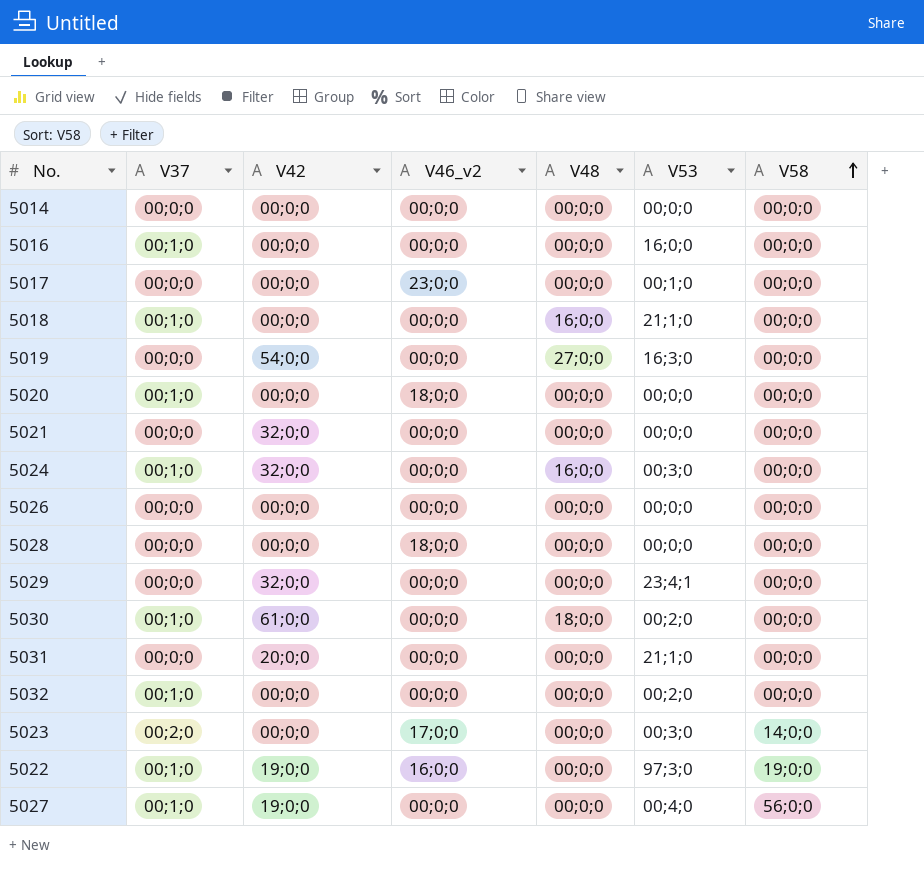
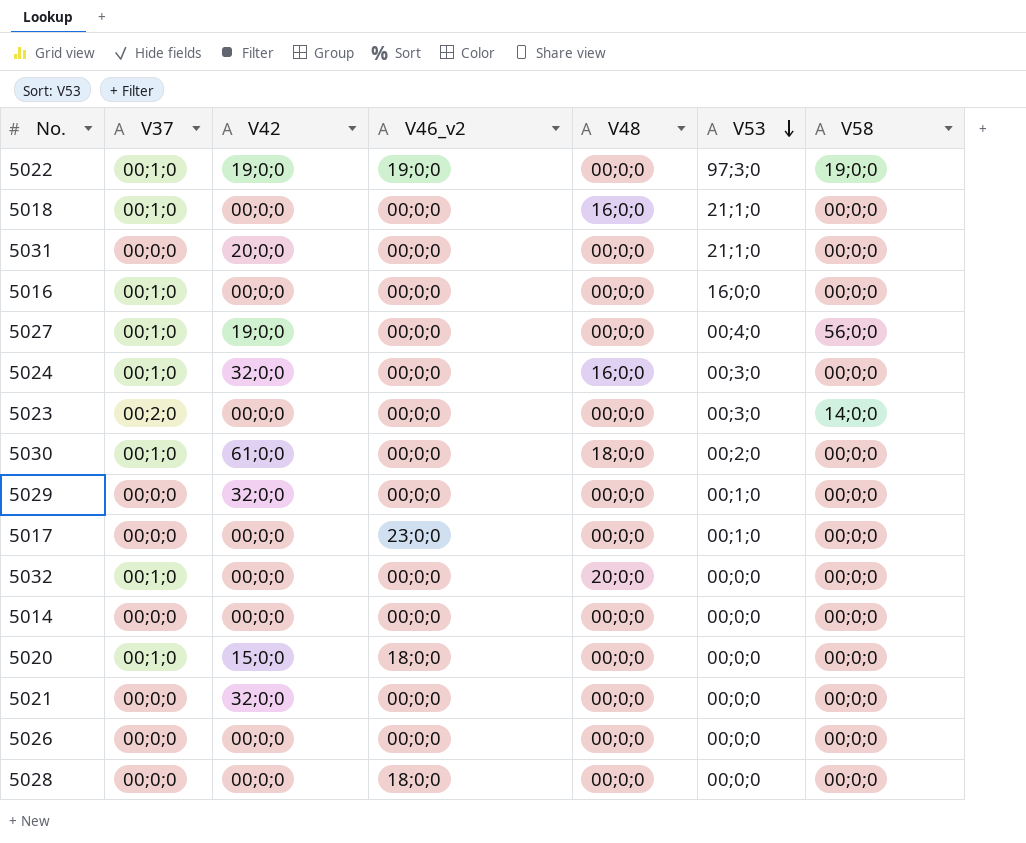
row order: V58 ascending -> V53 descending
row 5019: 00;0;0 | 54;0;0 | 00;0;0 | 27;0;0 | 16;3;0 | 00;0;0 -> none
5022 | V46_v2: 16;0;0 -> 19;0;0
5023 | V46_v2: 17;0;0 -> 00;0;0
5029 | V53: 23;4;1 -> 00;1;0
5032 | V48: 00;0;0 -> 20;0;0
5032 | V53: 00;2;0 -> 00;0;0
5020 | V42: 00;0;0 -> 15;0;0

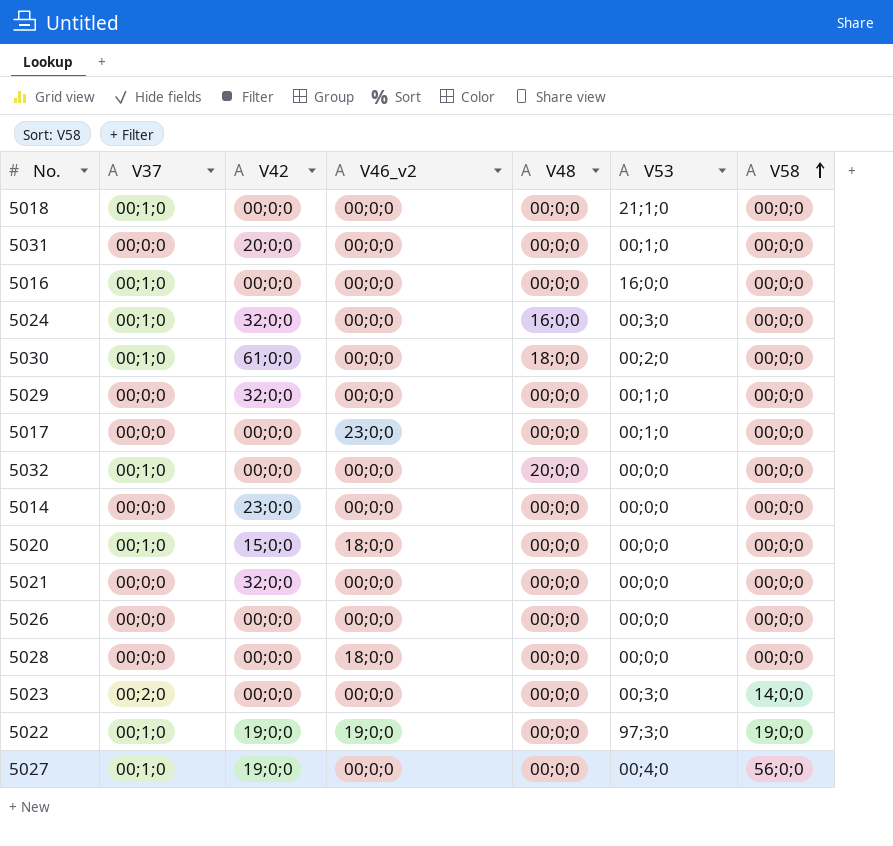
row order: V53 descending -> V58 ascending
5018 | V48: 16;0;0 -> 00;0;0
5031 | V53: 21;1;0 -> 00;1;0
5014 | V42: 00;0;0 -> 23;0;0

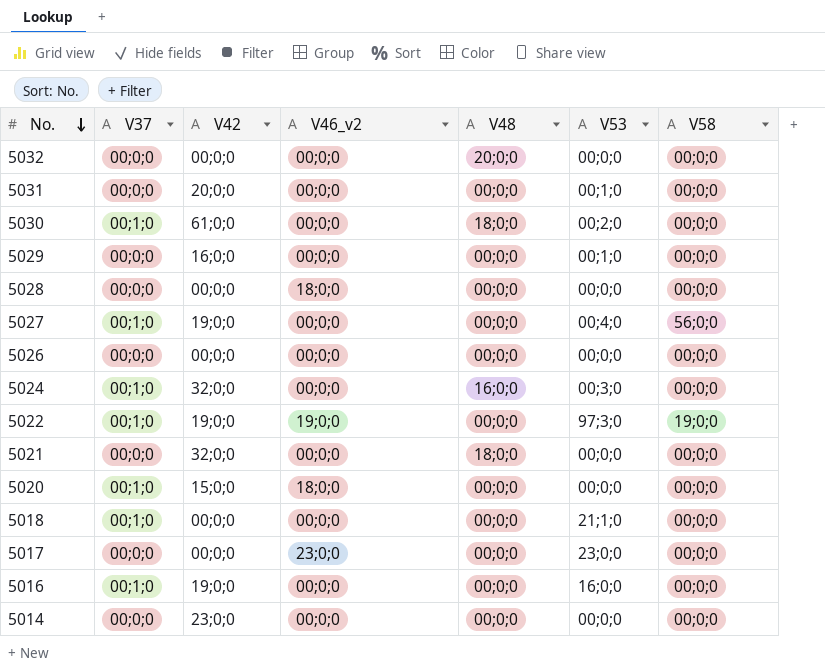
row order: V58 ascending -> No. descending
row 5023: 00;2;0 | 00;0;0 | 00;0;0 | 00;0;0 | 00;3;0 | 14;0;0 -> none
5032 | V37: 00;1;0 -> 00;0;0
5029 | V42: 32;0;0 -> 16;0;0
5021 | V48: 00;0;0 -> 18;0;0
5017 | V53: 00;1;0 -> 23;0;0
5016 | V42: 00;0;0 -> 19;0;0

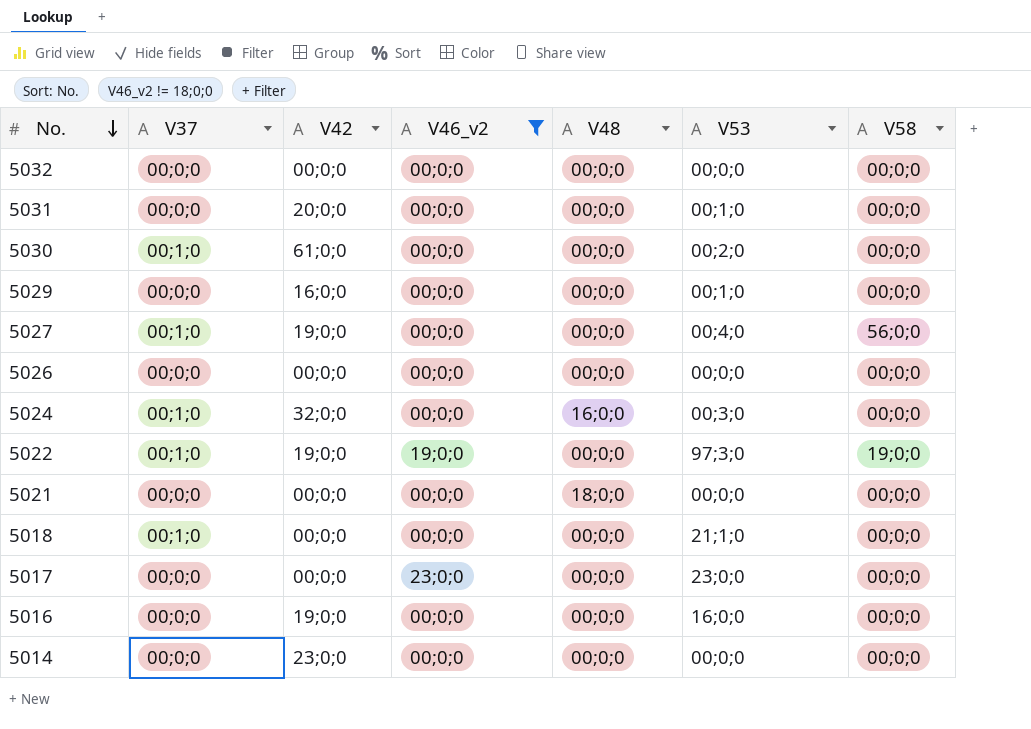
filter: none -> V46_v2 != 18;0;0
5032 | V48: 20;0;0 -> 00;0;0
5030 | V48: 18;0;0 -> 00;0;0
5021 | V42: 32;0;0 -> 00;0;0
5016 | V37: 00;1;0 -> 00;0;0

